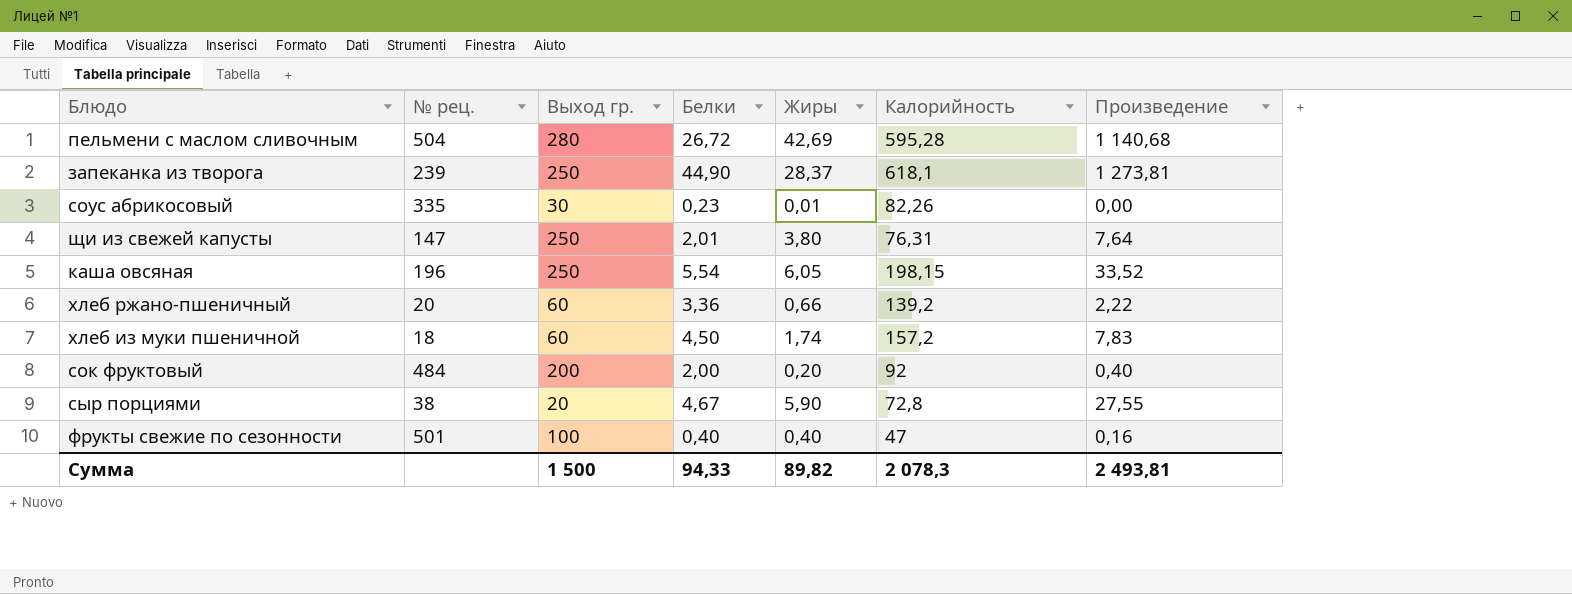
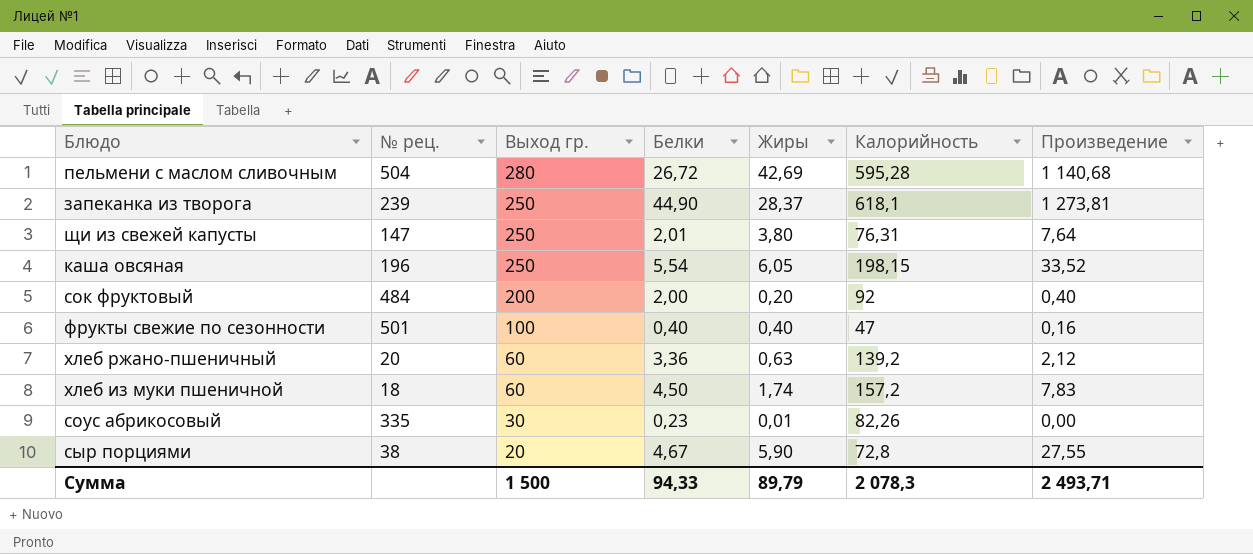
row order: none -> Выход гр. descending
хлеб ржано-пшеничный | Жиры: 0,66 -> 0,63
хлеб ржано-пшеничный | Произведение: 2,22 -> 2,12
Сумма | Жиры: 89,82 -> 89,79
Сумма | Произведение: 2 493,81 -> 2 493,71

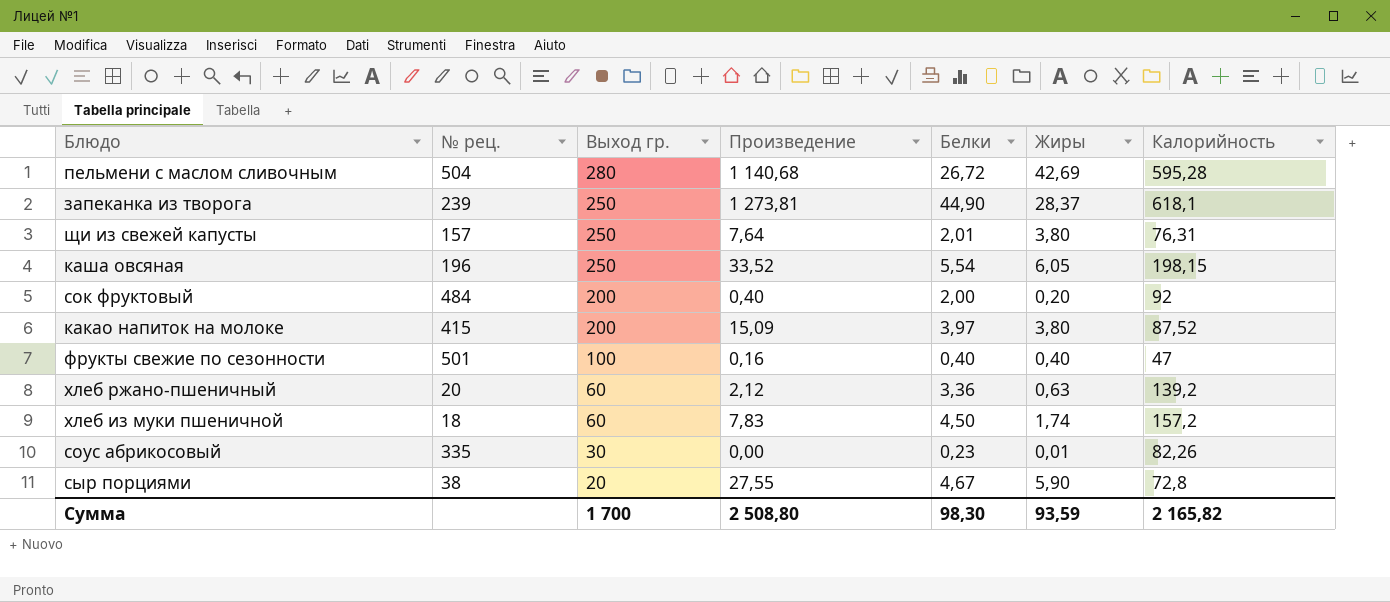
column Произведение | position: 7 -> 4
щи из свежей капусты | № рец.: 147 -> 157
row какао напиток на молоке: none -> 415 | 200 | 15,09 | 3,97 | 3,80 | 87,52
Сумма | Выход гр.: 1 500 -> 1 700
Сумма | Произведение: 2 493,71 -> 2 508,80
Сумма | Белки: 94,33 -> 98,30
Сумма | Жиры: 89,79 -> 93,59
Сумма | Калорийность: 2 078,3 -> 2 165,82

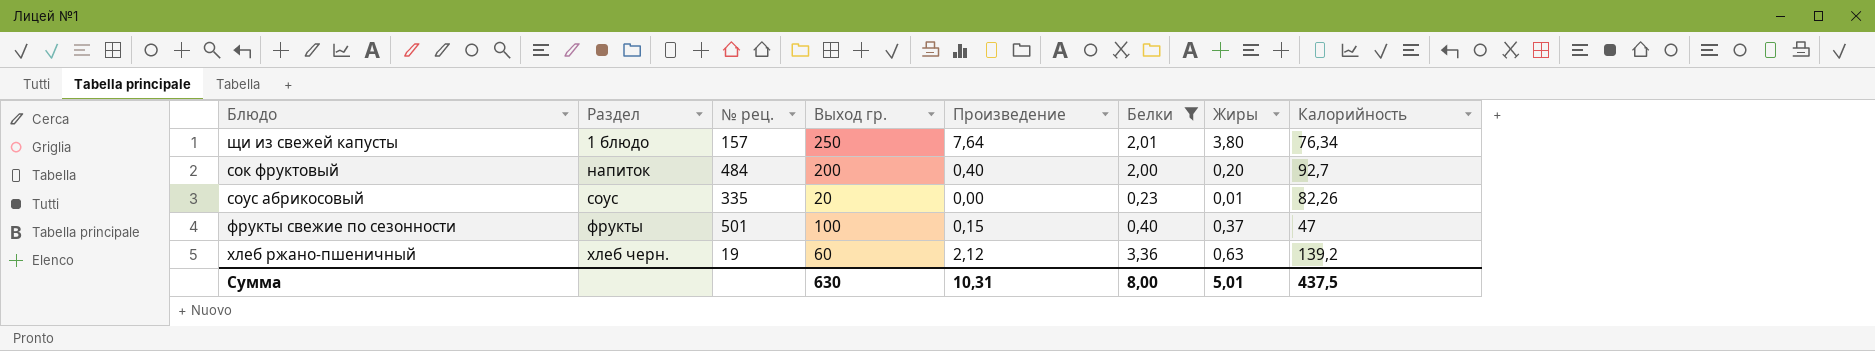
filter: none -> Белки <= 3,36
row order: Выход гр. descending -> Раздел ascending
column Раздел | position: none -> 2
щи из свежей капусты | Калорийность: 76,31 -> 76,34
сок фруктовый | Калорийность: 92 -> 92,7
соус абрикосовый | Выход гр.: 30 -> 20
фрукты свежие по сезонности | Произведение: 0,16 -> 0,15
фрукты свежие по сезонности | Жиры: 0,40 -> 0,37
хлеб ржано-пшеничный | № рец.: 20 -> 19
Сумма | Выход гр.: 1 700 -> 630
Сумма | Произведение: 2 508,80 -> 10,31
Сумма | Белки: 98,30 -> 8,00
Сумма | Жиры: 93,59 -> 5,01
Сумма | Калорийность: 2 165,82 -> 437,5

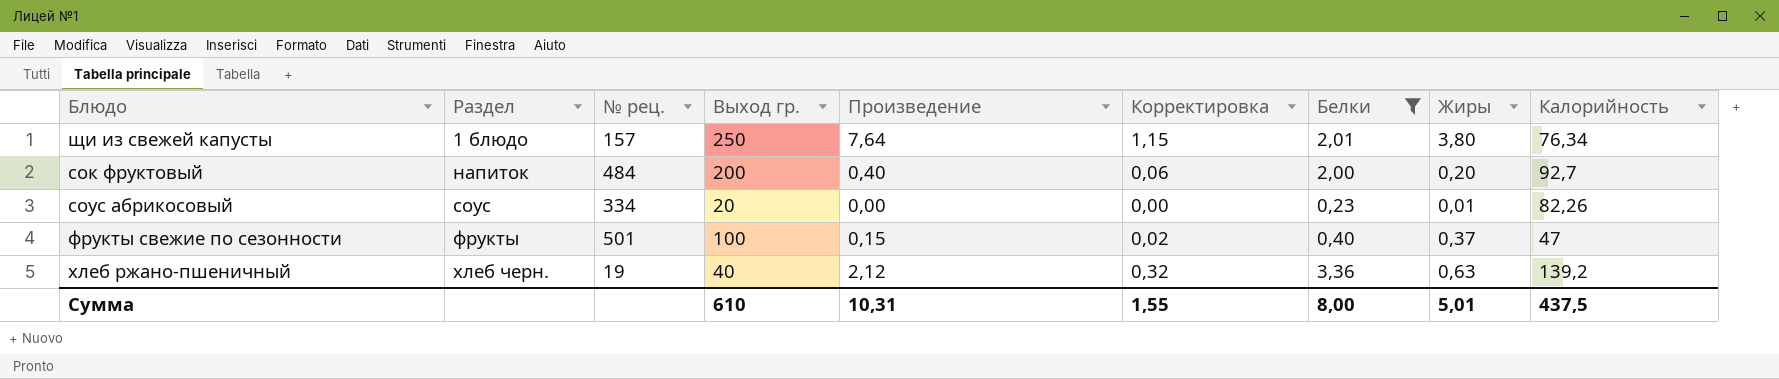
column Корректировка | formula: none -> [Произведение] * 0,15
соус абрикосовый | № рец.: 335 -> 334
хлеб ржано-пшеничный | Выход гр.: 60 -> 40
Сумма | Выход гр.: 630 -> 610

